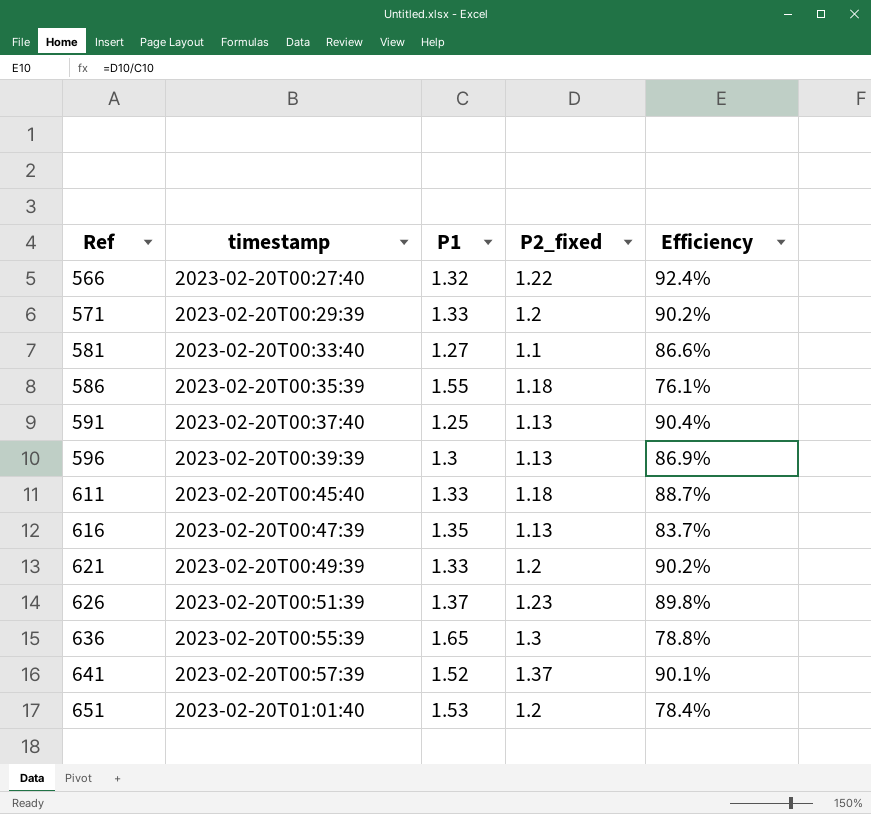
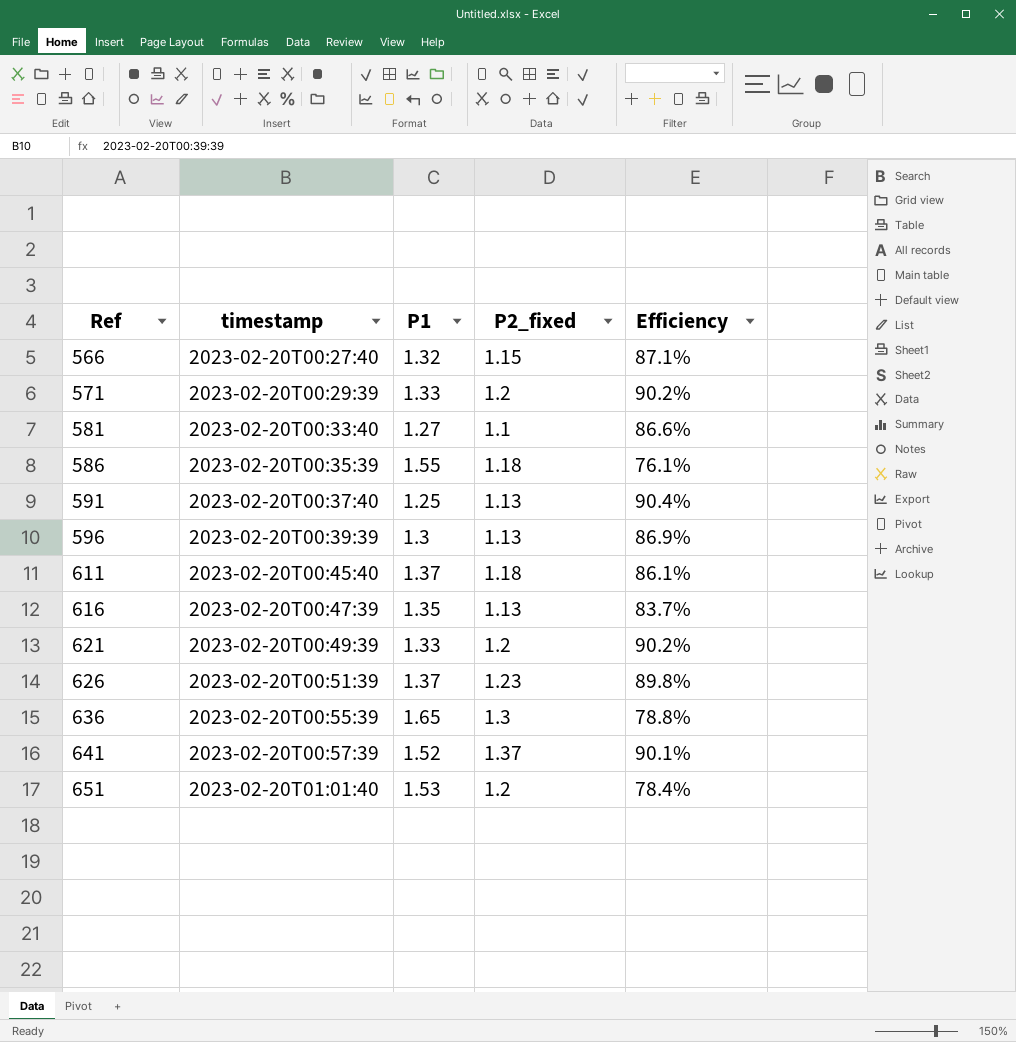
566 | P2_fixed: 1.22 -> 1.15
566 | Efficiency: 92.4% -> 87.1%
611 | P1: 1.33 -> 1.37
611 | Efficiency: 88.7% -> 86.1%

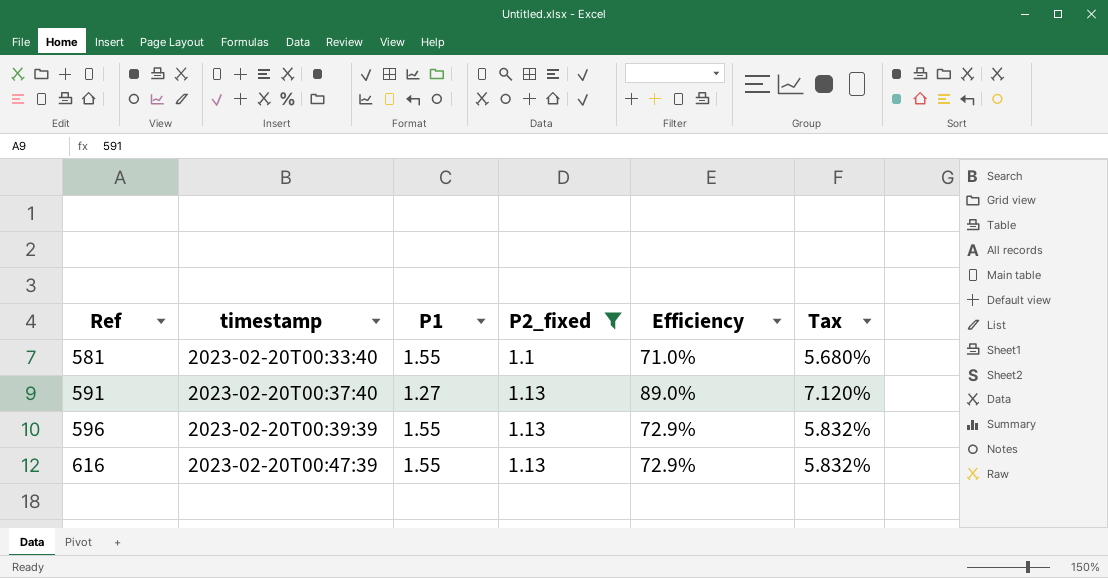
filter: none -> P2_fixed <= 1.13
column Tax | formula: none -> [Efficiency] * 0.08
581 | P1: 1.27 -> 1.55
581 | Efficiency: 86.6% -> 71.0%
591 | P1: 1.25 -> 1.27
591 | Efficiency: 90.4% -> 89.0%
596 | P1: 1.3 -> 1.55
596 | Efficiency: 86.9% -> 72.9%
616 | P1: 1.35 -> 1.55
616 | Efficiency: 83.7% -> 72.9%

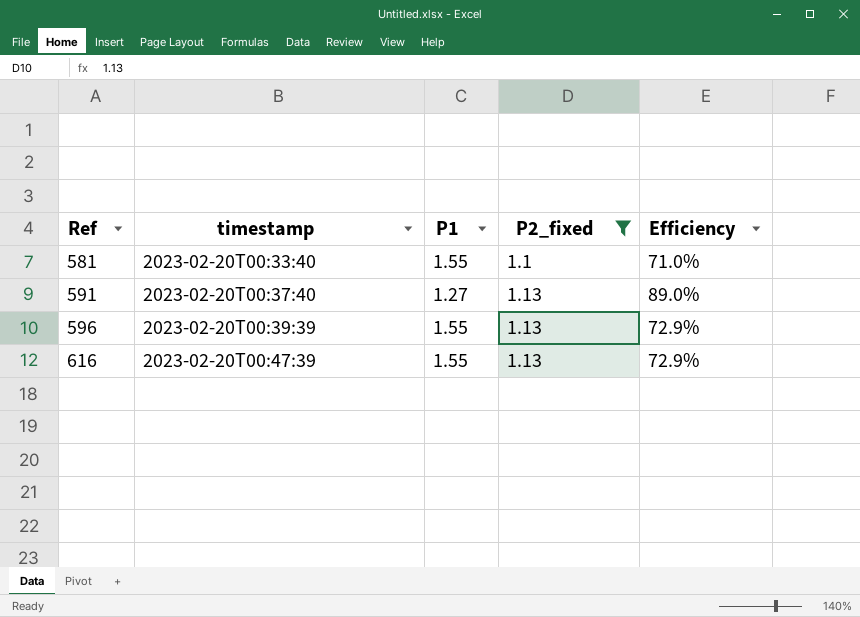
column Tax | formula: [Efficiency] * 0.08 -> none

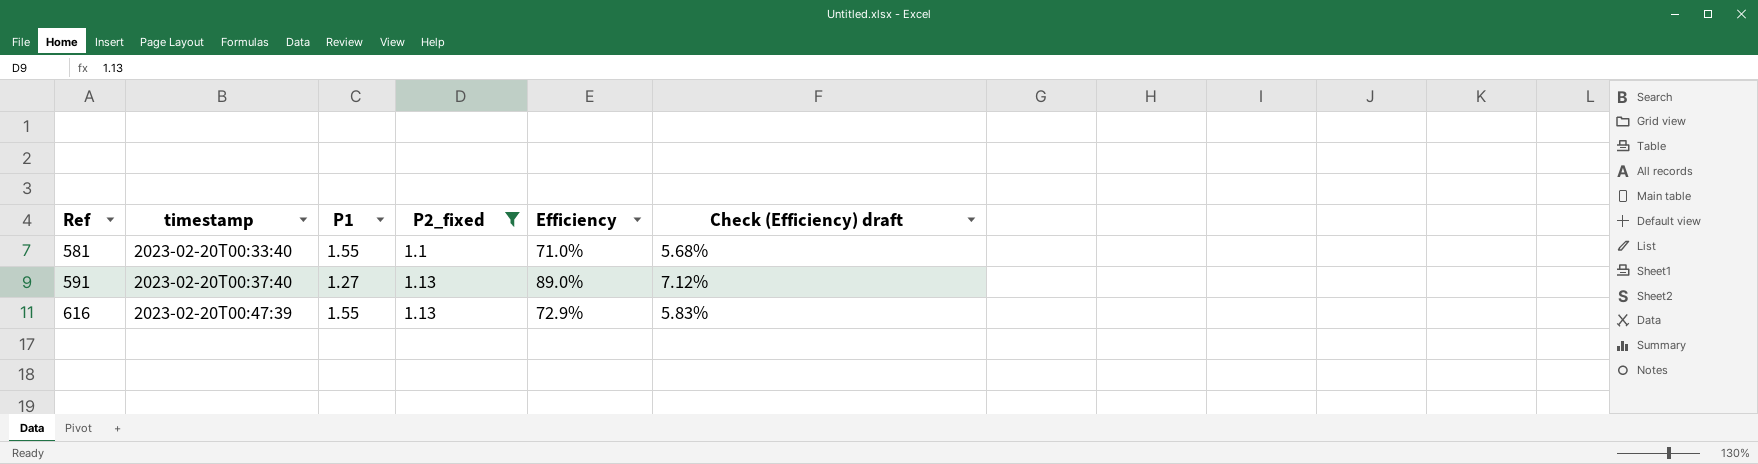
column Check (Efficiency) draft | formula: none -> [Efficiency] * 0.08
row 596: 2023-02-20T00:39:39 | 1.55 | 1.13 | 72.9% -> none

